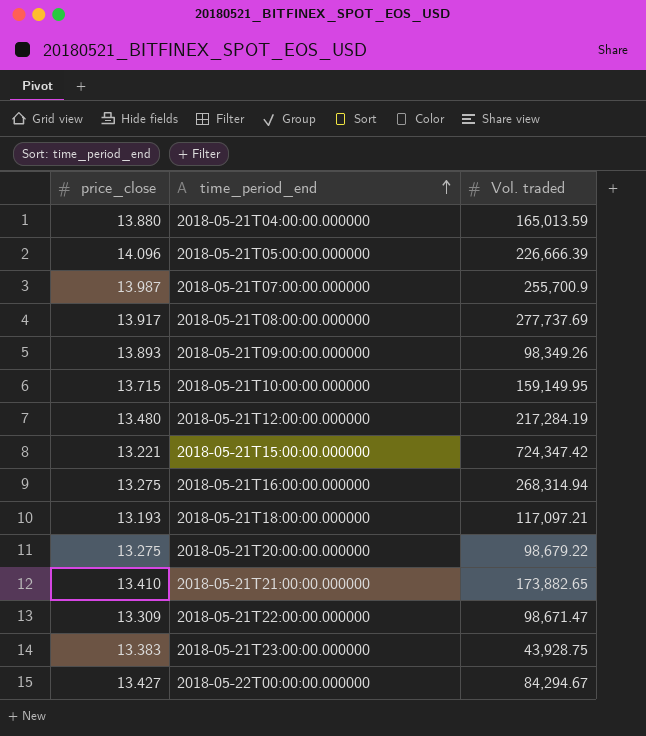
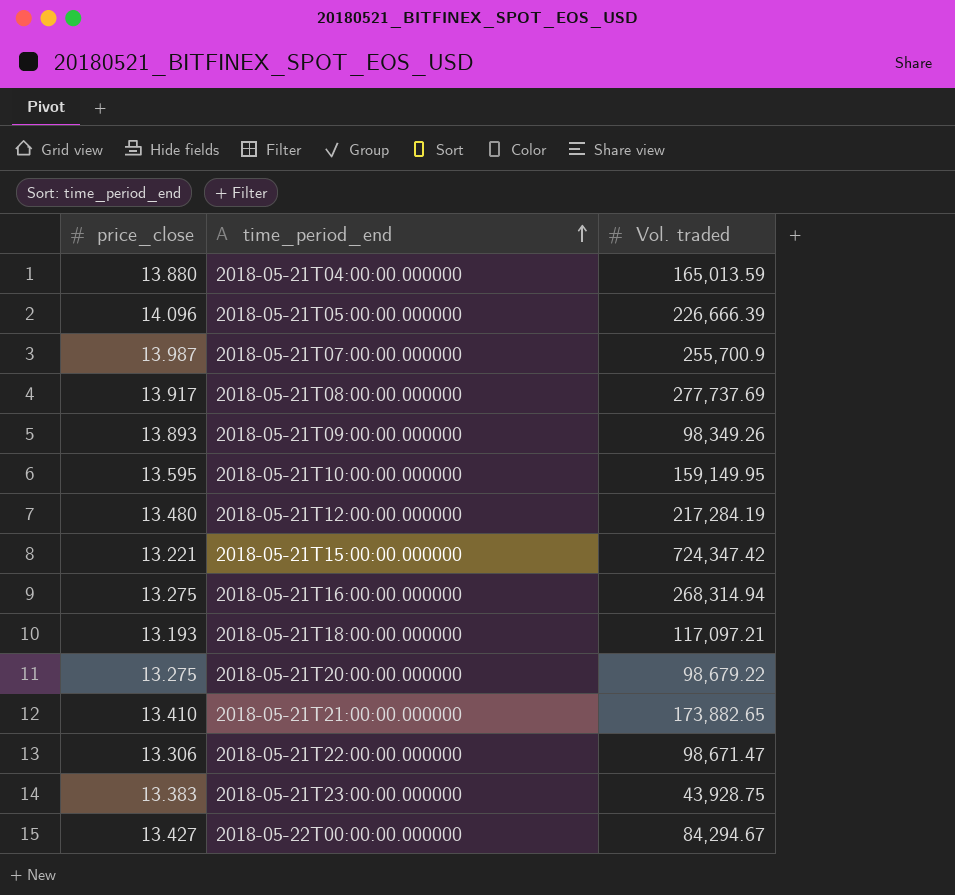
2018-05-21T10:00:00.000000 | price_close: 13.715 -> 13.595
2018-05-21T22:00:00.000000 | price_close: 13.309 -> 13.306

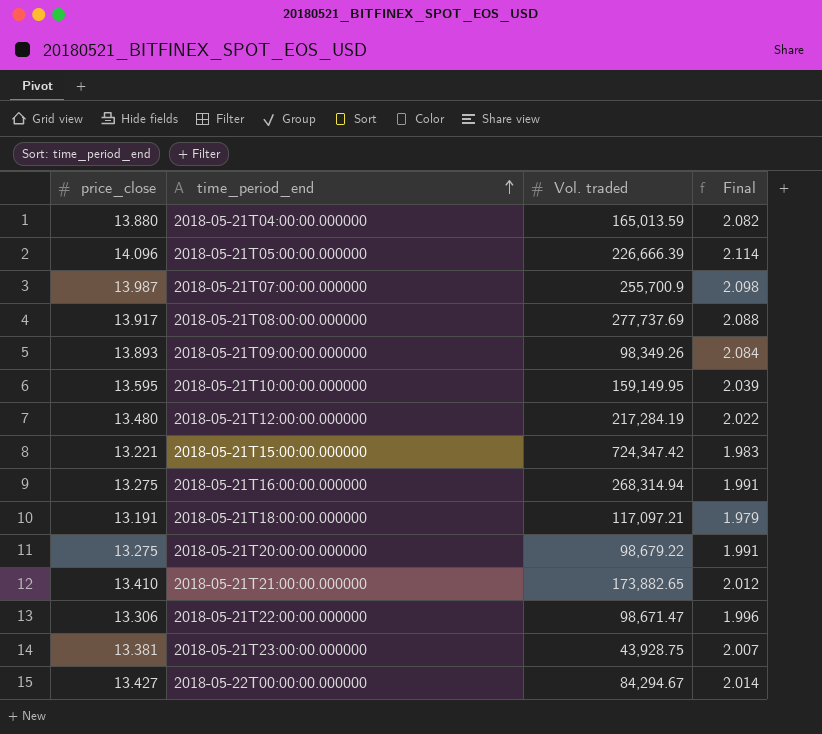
column Final | formula: none -> [price_close] * 0.15
2018-05-21T18:00:00.000000 | price_close: 13.193 -> 13.191
2018-05-21T23:00:00.000000 | price_close: 13.383 -> 13.381

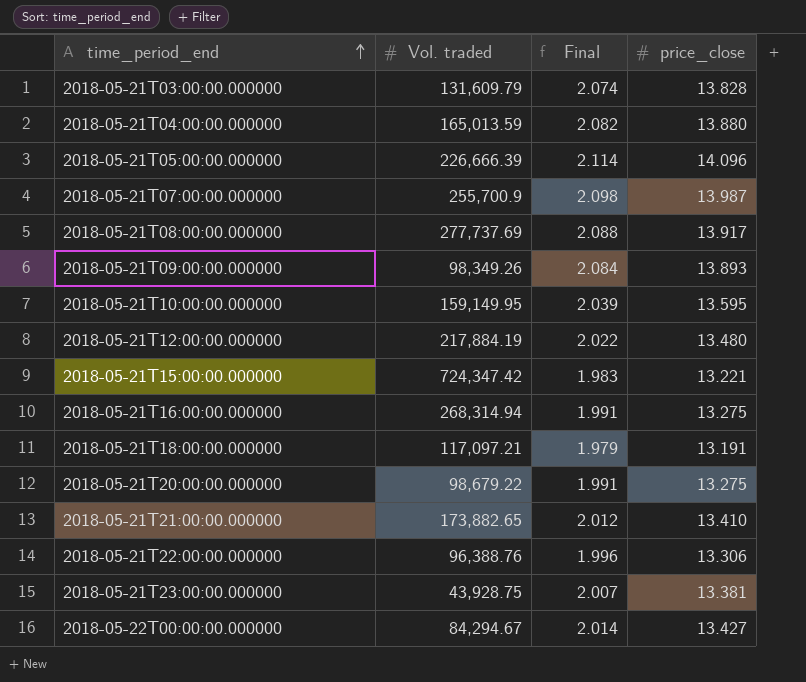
column price_close | position: 1 -> 4
row 2018-05-21T03:00:00.000000: none -> 131,609.79 | 2.074 | 13.828
2018-05-21T12:00:00.000000 | Vol. traded: 217,284.19 -> 217,884.19
2018-05-21T22:00:00.000000 | Vol. traded: 98,671.47 -> 96,388.76

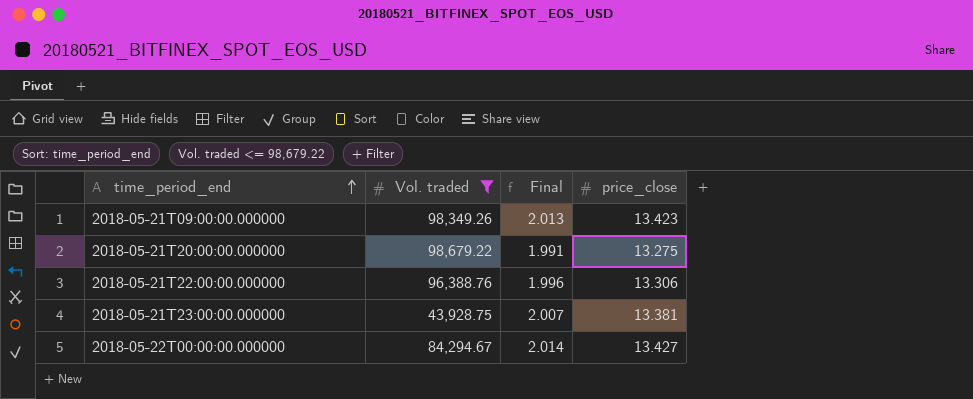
filter: none -> Vol. traded <= 98,679.22
2018-05-21T09:00:00.000000 | Final: 2.084 -> 2.013
2018-05-21T09:00:00.000000 | price_close: 13.893 -> 13.423

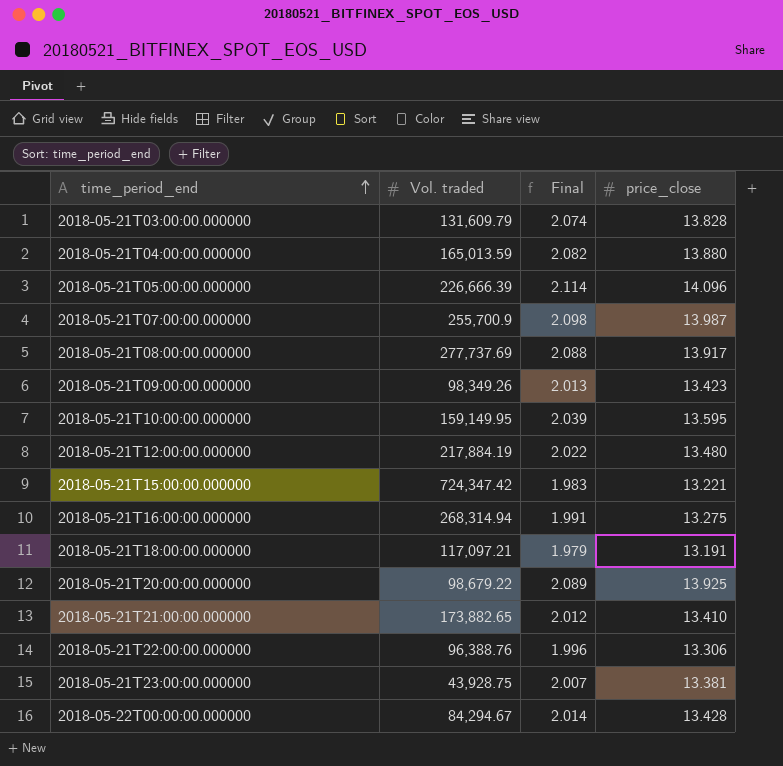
filter: Vol. traded <= 98,679.22 -> none
2018-05-21T20:00:00.000000 | Final: 1.991 -> 2.089
2018-05-21T20:00:00.000000 | price_close: 13.275 -> 13.925
2018-05-22T00:00:00.000000 | price_close: 13.427 -> 13.428

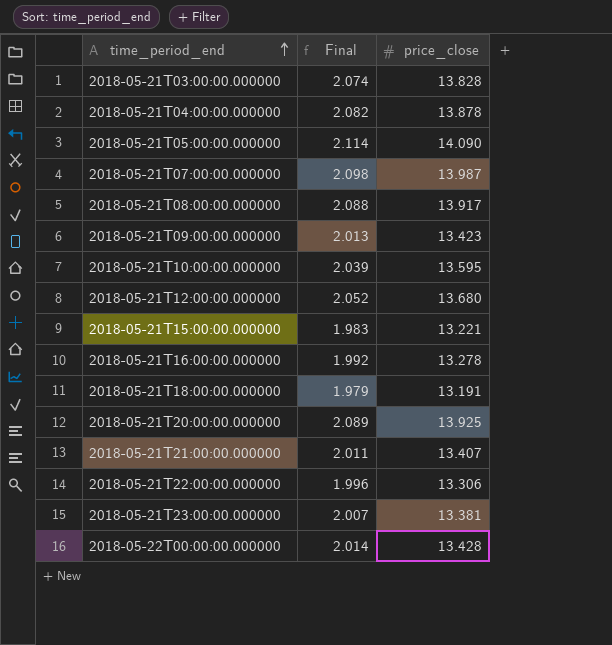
column Vol. traded | position: 2 -> none
2018-05-21T04:00:00.000000 | price_close: 13.880 -> 13.878
2018-05-21T05:00:00.000000 | price_close: 14.096 -> 14.090
2018-05-21T12:00:00.000000 | Final: 2.022 -> 2.052
2018-05-21T12:00:00.000000 | price_close: 13.480 -> 13.680
2018-05-21T16:00:00.000000 | Final: 1.991 -> 1.992
2018-05-21T16:00:00.000000 | price_close: 13.275 -> 13.278
2018-05-21T21:00:00.000000 | Final: 2.012 -> 2.011
2018-05-21T21:00:00.000000 | price_close: 13.410 -> 13.407

